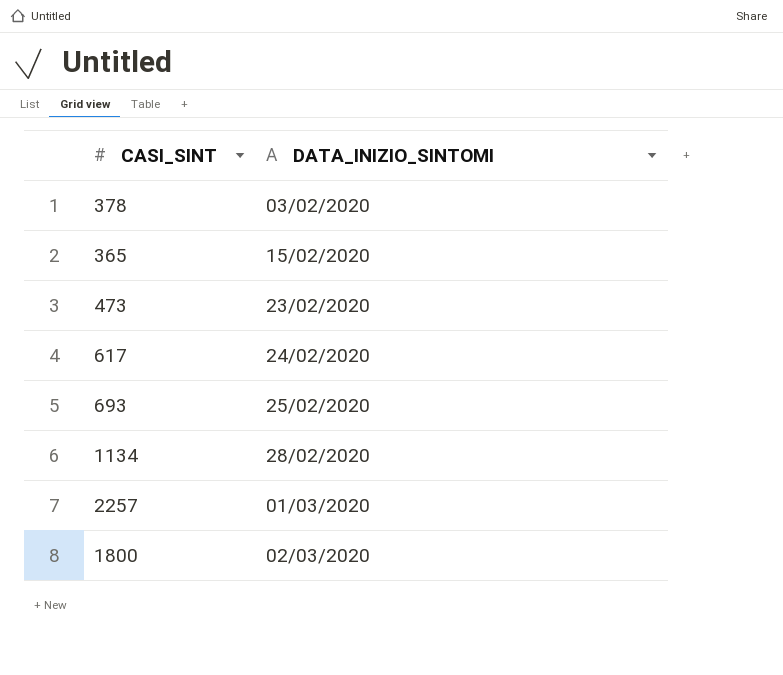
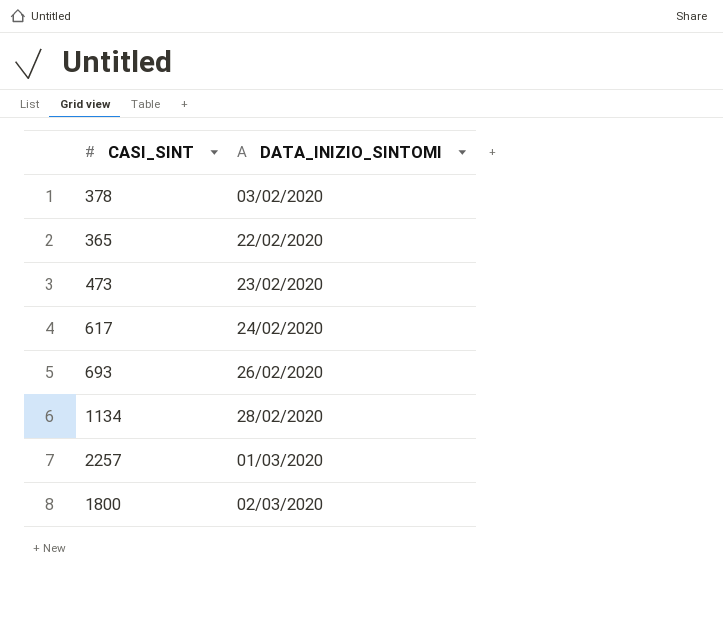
365 | DATA_INIZIO_SINTOMI: 15/02/2020 -> 22/02/2020
693 | DATA_INIZIO_SINTOMI: 25/02/2020 -> 26/02/2020

